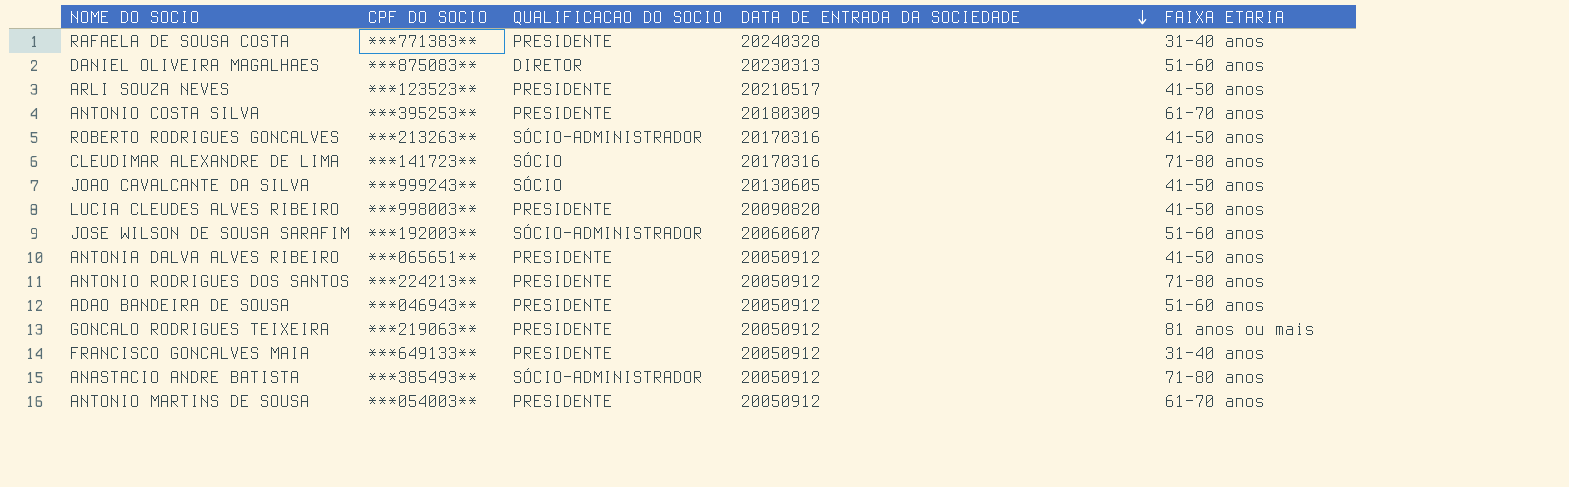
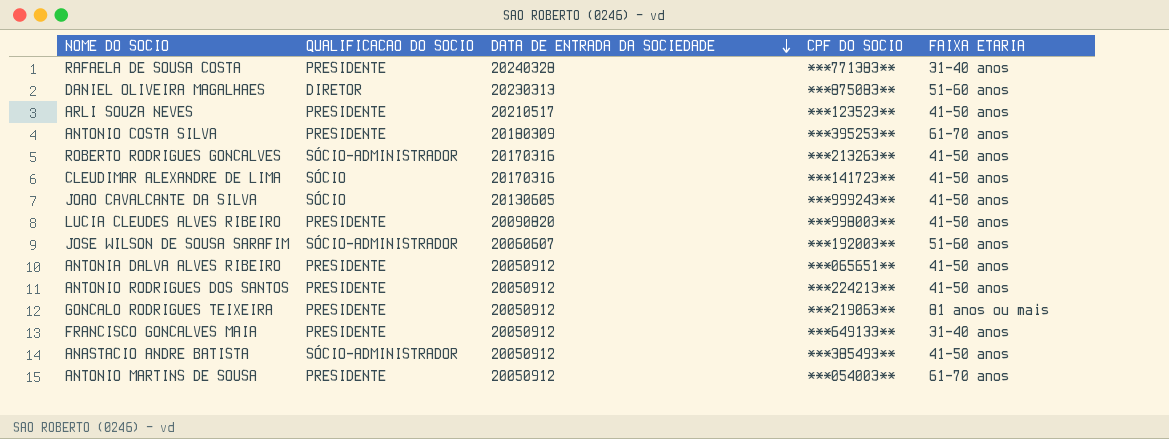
column CPF DO SOCIO | position: 2 -> 4
row ADAO BANDEIRA DE SOUSA: ***046943** | PRESIDENTE | 20050912 | 51-60 anos -> none
CLEUDIMAR ALEXANDRE DE LIMA | FAIXA ETARIA: 71-80 anos -> 41-50 anos
ANTONIO RODRIGUES DOS SANTOS | FAIXA ETARIA: 71-80 anos -> 41-50 anos
ANASTACIO ANDRE BATISTA | FAIXA ETARIA: 71-80 anos -> 41-50 anos

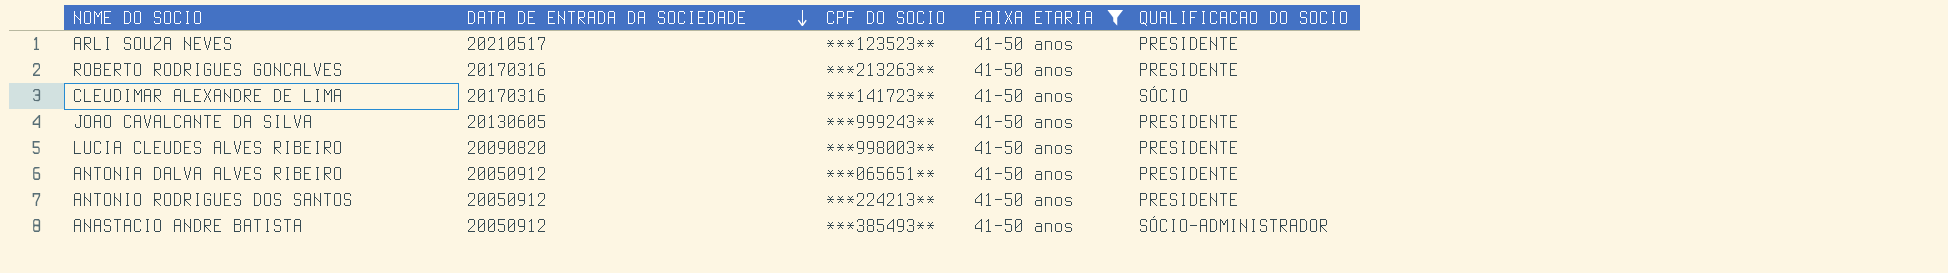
filter: none -> FAIXA ETARIA = 41-50 anos
column QUALIFICACAO DO SOCIO | position: 2 -> 5
ROBERTO RODRIGUES GONCALVES | QUALIFICACAO DO SOCIO: SÓCIO-ADMINISTRADOR -> PRESIDENTE
JOAO CAVALCANTE DA SILVA | QUALIFICACAO DO SOCIO: SÓCIO -> PRESIDENTE

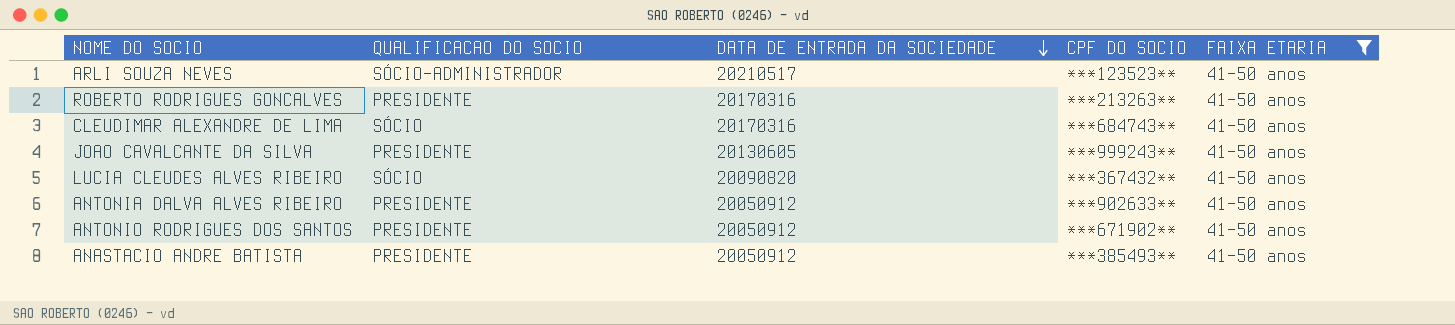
column QUALIFICACAO DO SOCIO | position: 5 -> 2
ARLI SOUZA NEVES | QUALIFICACAO DO SOCIO: PRESIDENTE -> SÓCIO-ADMINISTRADOR
CLEUDIMAR ALEXANDRE DE LIMA | CPF DO SOCIO: ***141723** -> ***684743**
LUCIA CLEUDES ALVES RIBEIRO | QUALIFICACAO DO SOCIO: PRESIDENTE -> SÓCIO
LUCIA CLEUDES ALVES RIBEIRO | CPF DO SOCIO: ***998003** -> ***367432**
ANTONIA DALVA ALVES RIBEIRO | CPF DO SOCIO: ***065651** -> ***902633**
ANTONIO RODRIGUES DOS SANTOS | CPF DO SOCIO: ***224213** -> ***671902**
ANASTACIO ANDRE BATISTA | QUALIFICACAO DO SOCIO: SÓCIO-ADMINISTRADOR -> PRESIDENTE

